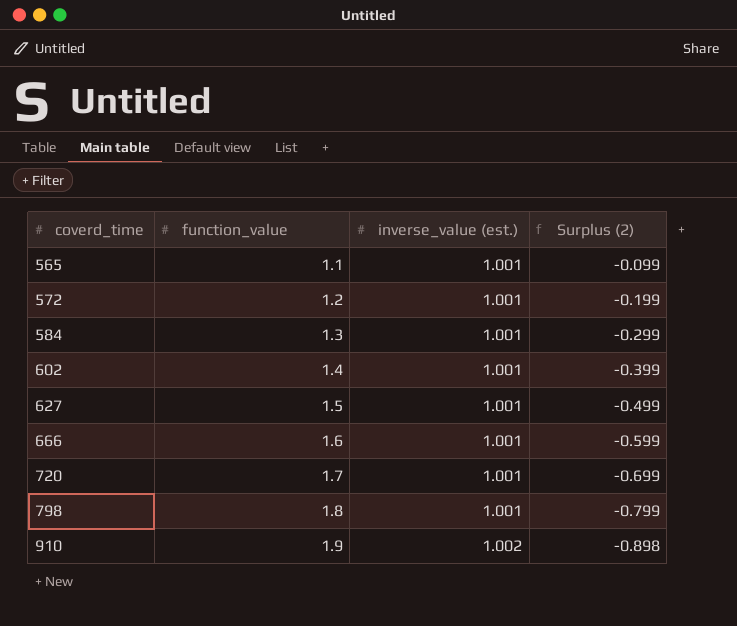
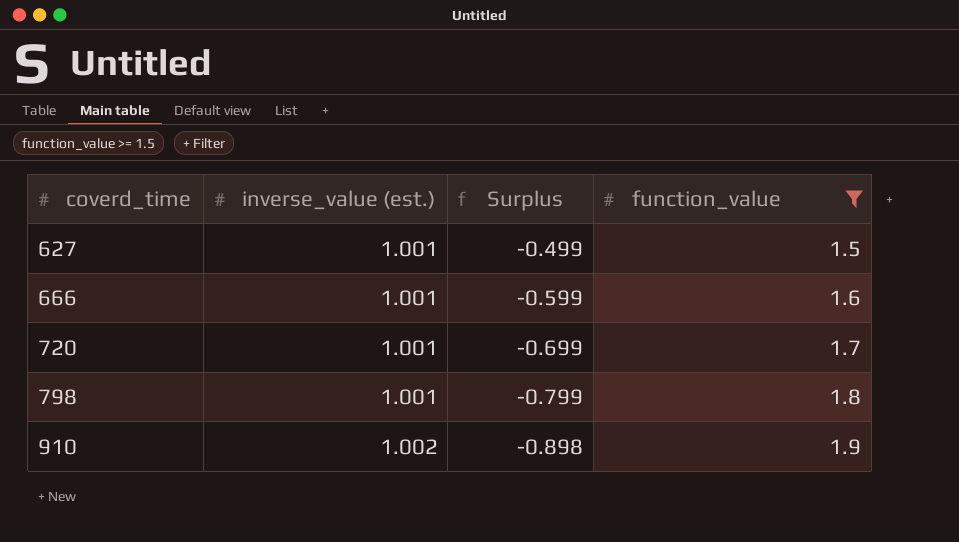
filter: none -> function_value >= 1.5
column name: Surplus (2) -> Surplus
column function_value | position: 2 -> 4

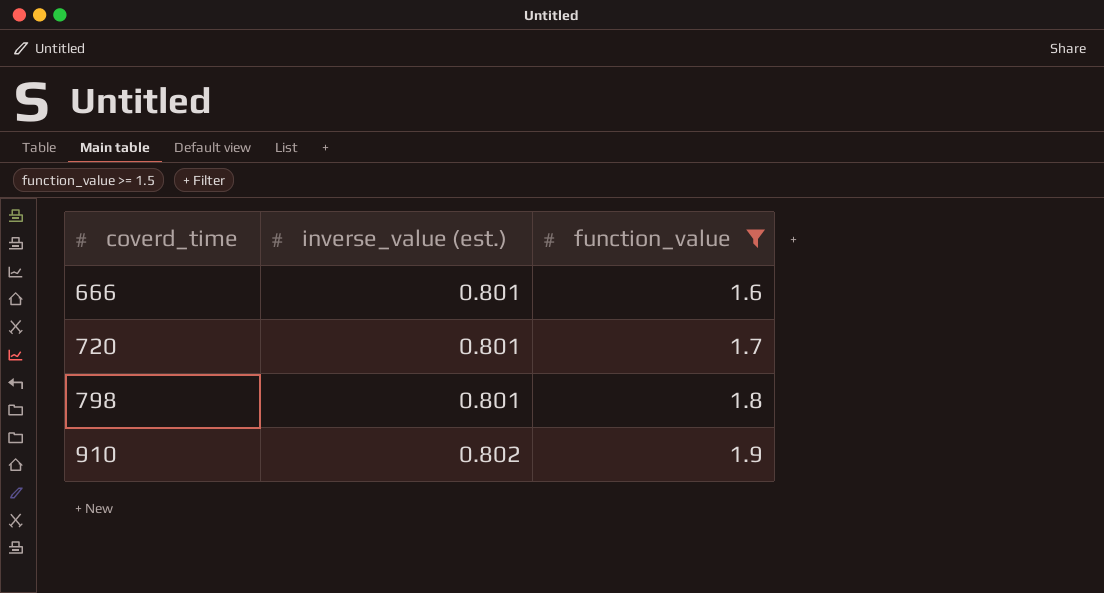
column Surplus | formula: [inverse_value (est.)] - [function_value] -> none
row 627: 1.001 | -0.499 | 1.5 -> none
666 | inverse_value (est.): 1.001 -> 0.801
720 | inverse_value (est.): 1.001 -> 0.801
798 | inverse_value (est.): 1.001 -> 0.801
910 | inverse_value (est.): 1.002 -> 0.802

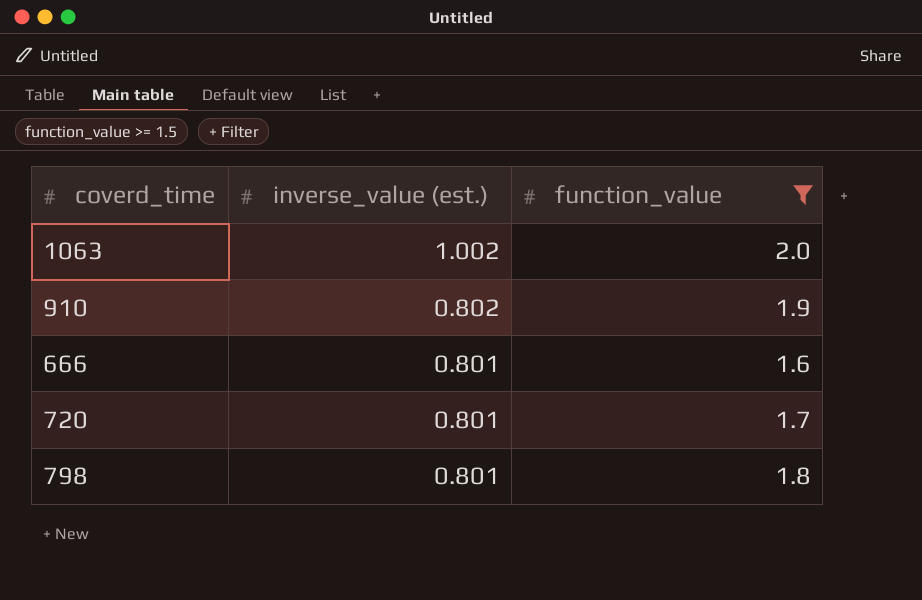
row order: coverd_time ascending -> inverse_value (est.) descending
row 1063: none -> 1.002 | 2.0

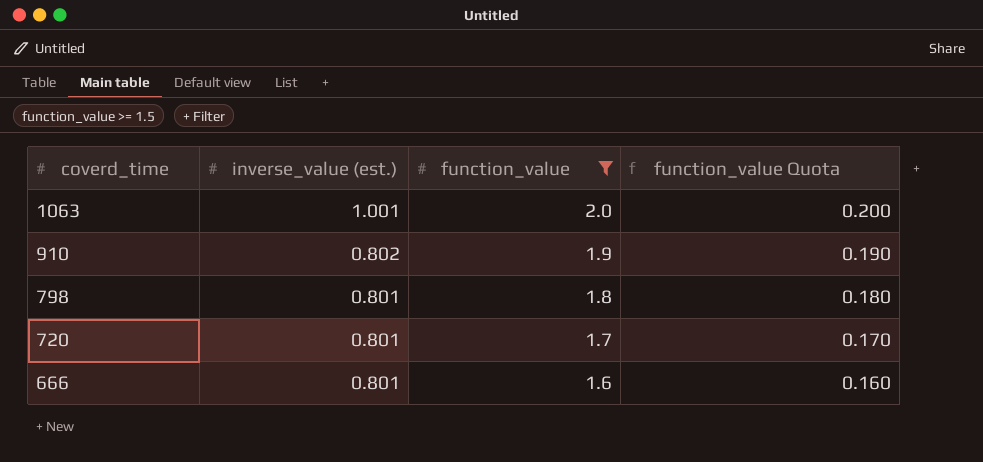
row order: inverse_value (est.) descending -> coverd_time descending
column function_value Quota | formula: none -> [function_value] * 0.1
1063 | inverse_value (est.): 1.002 -> 1.001

